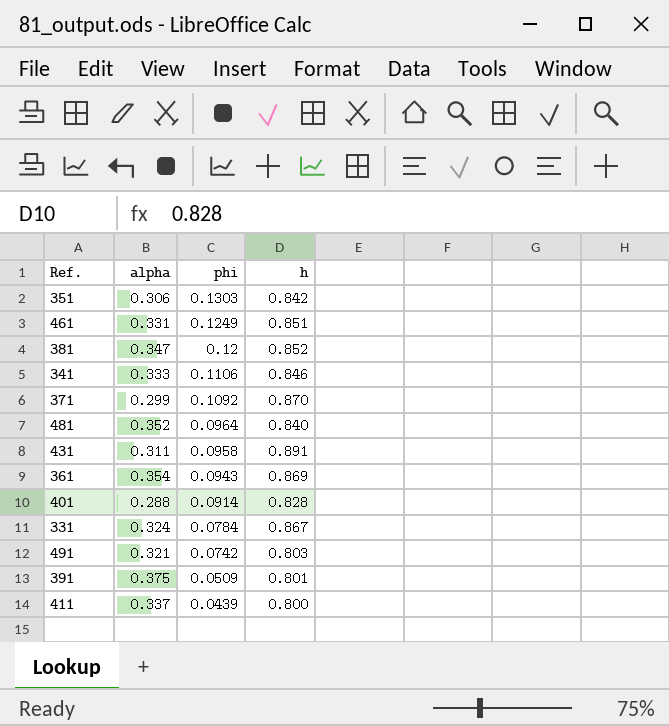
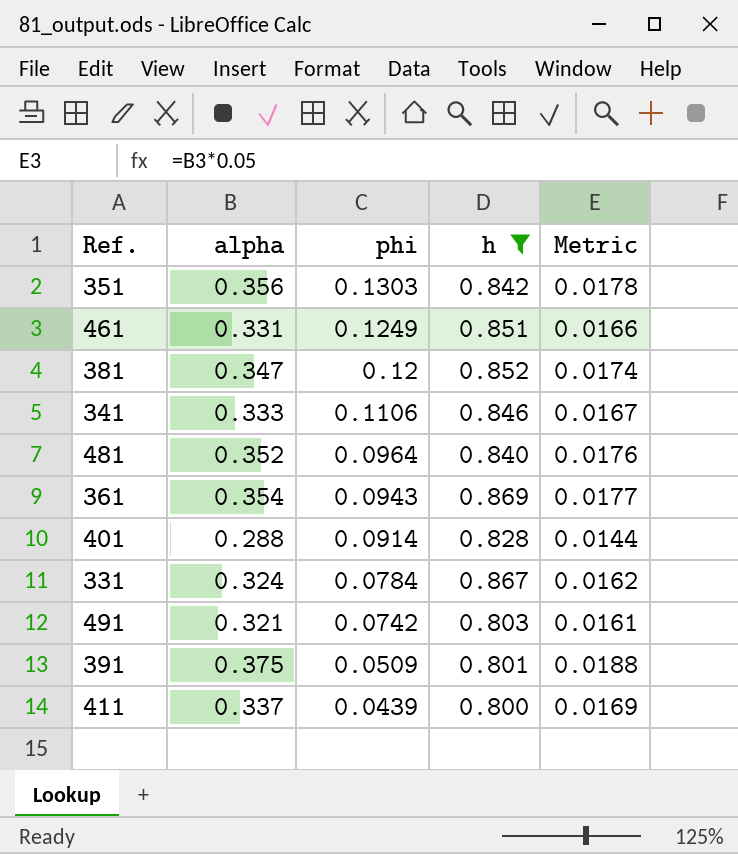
filter: none -> h <= 0.869
column Metric | formula: none -> [alpha] * 0.05
351 | alpha: 0.306 -> 0.356

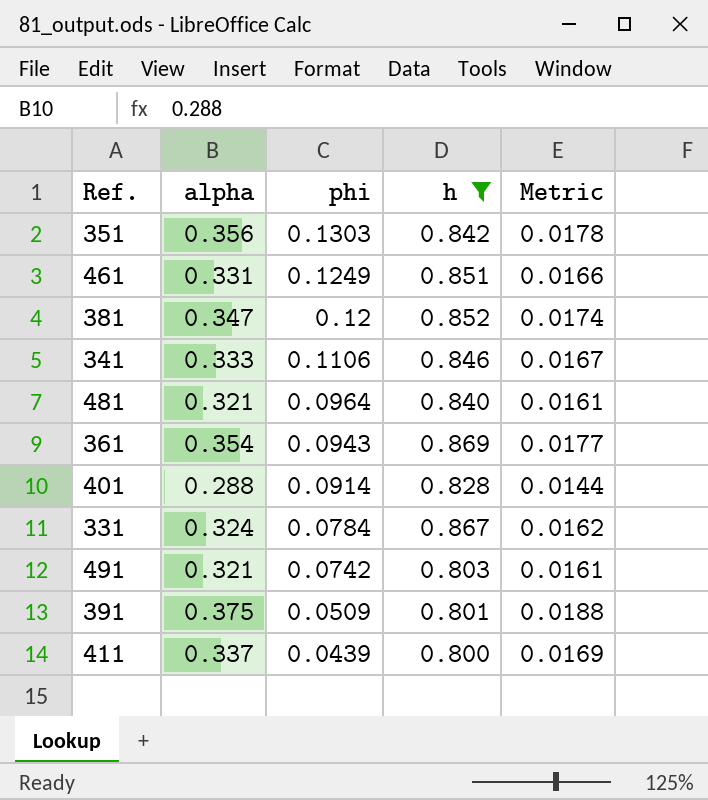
481 | alpha: 0.352 -> 0.321
481 | Metric: 0.0176 -> 0.0161

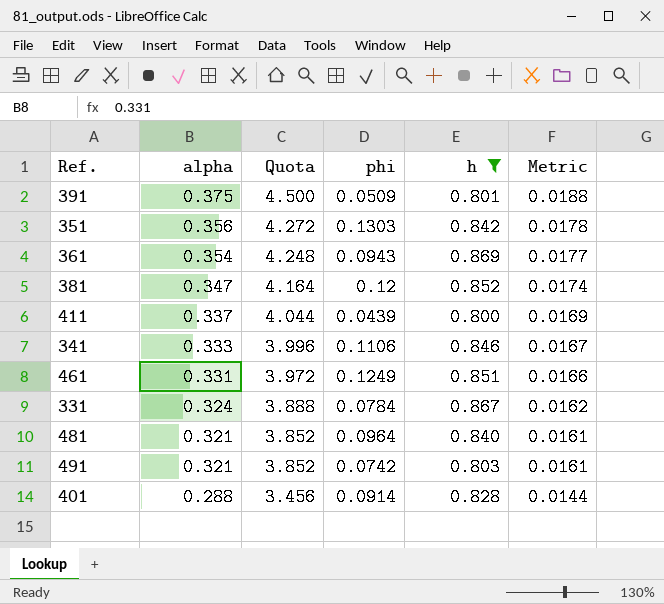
row order: phi descending -> alpha descending
column Quota | formula: none -> [alpha] * 12

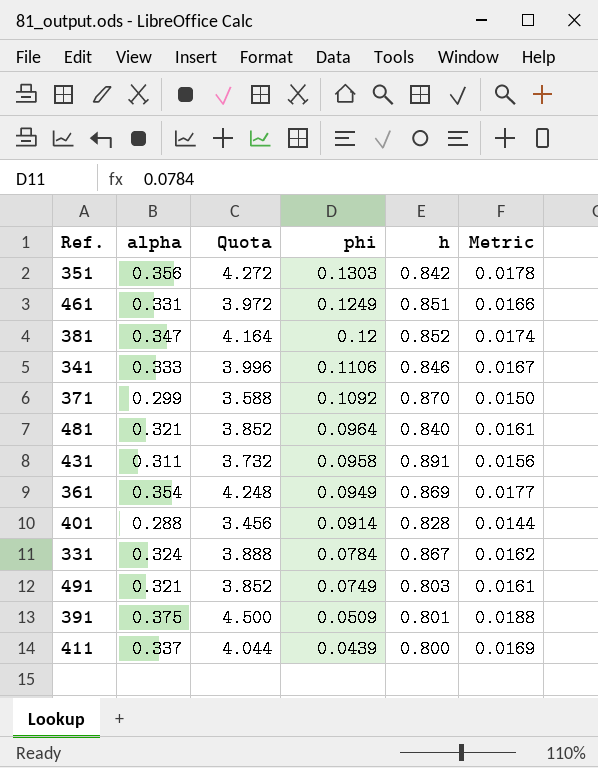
filter: h <= 0.869 -> none
row order: alpha descending -> phi descending
361 | phi: 0.0943 -> 0.0949
491 | phi: 0.0742 -> 0.0749

